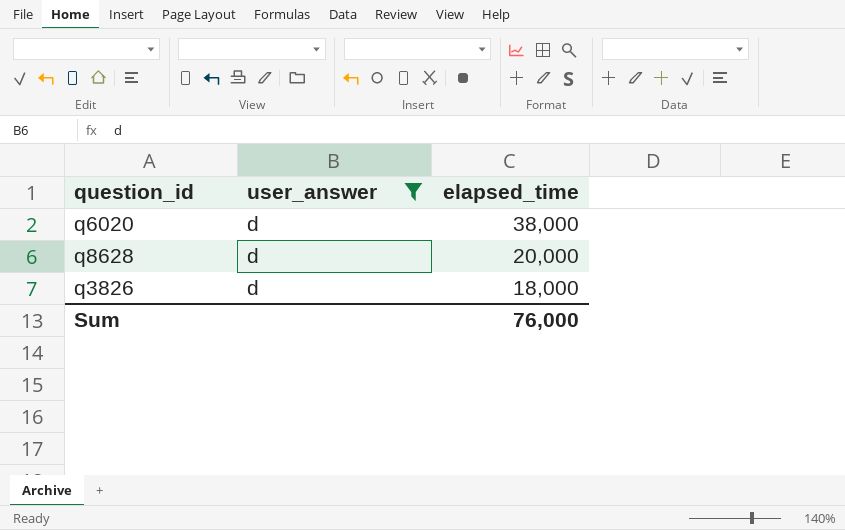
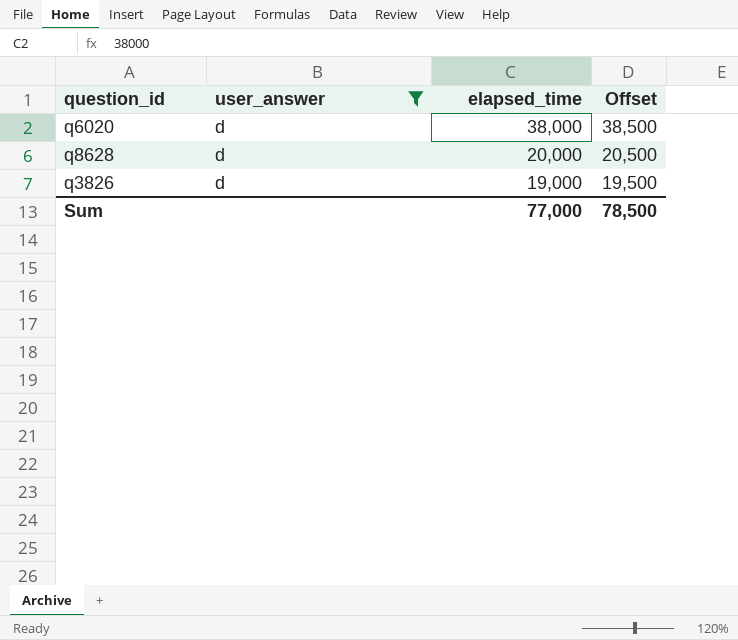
column Offset | formula: none -> [elapsed_time] + 500
q3826 | elapsed_time: 18,000 -> 19,000
Sum | elapsed_time: 76,000 -> 77,000

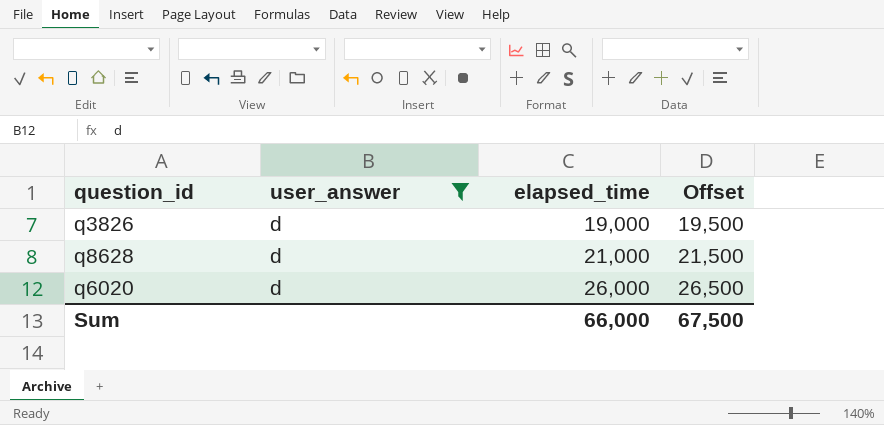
row order: elapsed_time descending -> elapsed_time ascending
q8628 | elapsed_time: 20,000 -> 21,000
q8628 | Offset: 20,500 -> 21,500
q6020 | elapsed_time: 38,000 -> 26,000
q6020 | Offset: 38,500 -> 26,500
Sum | elapsed_time: 77,000 -> 66,000
Sum | Offset: 78,500 -> 67,500

